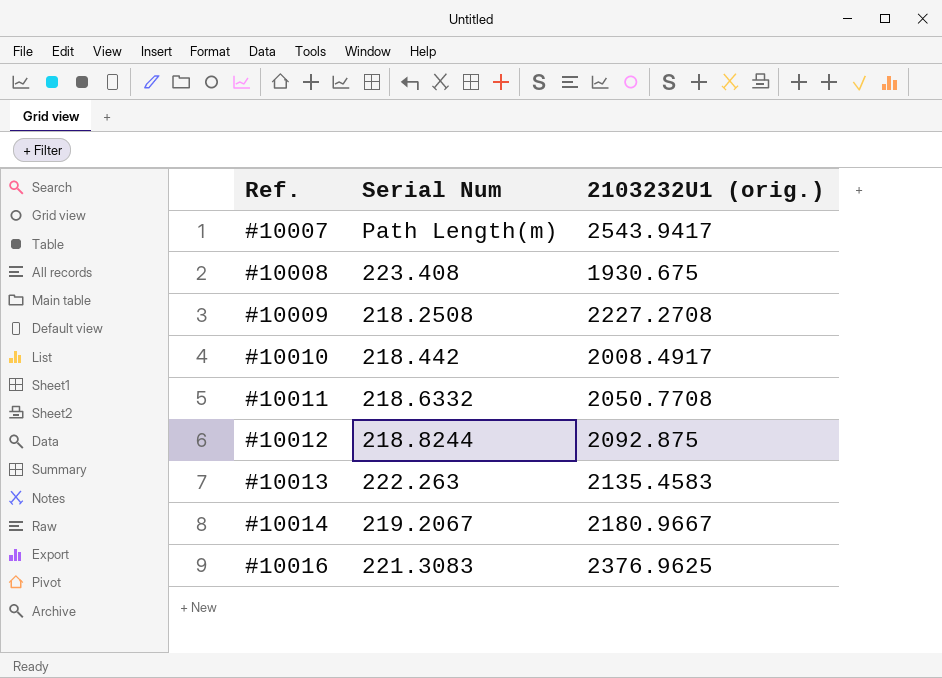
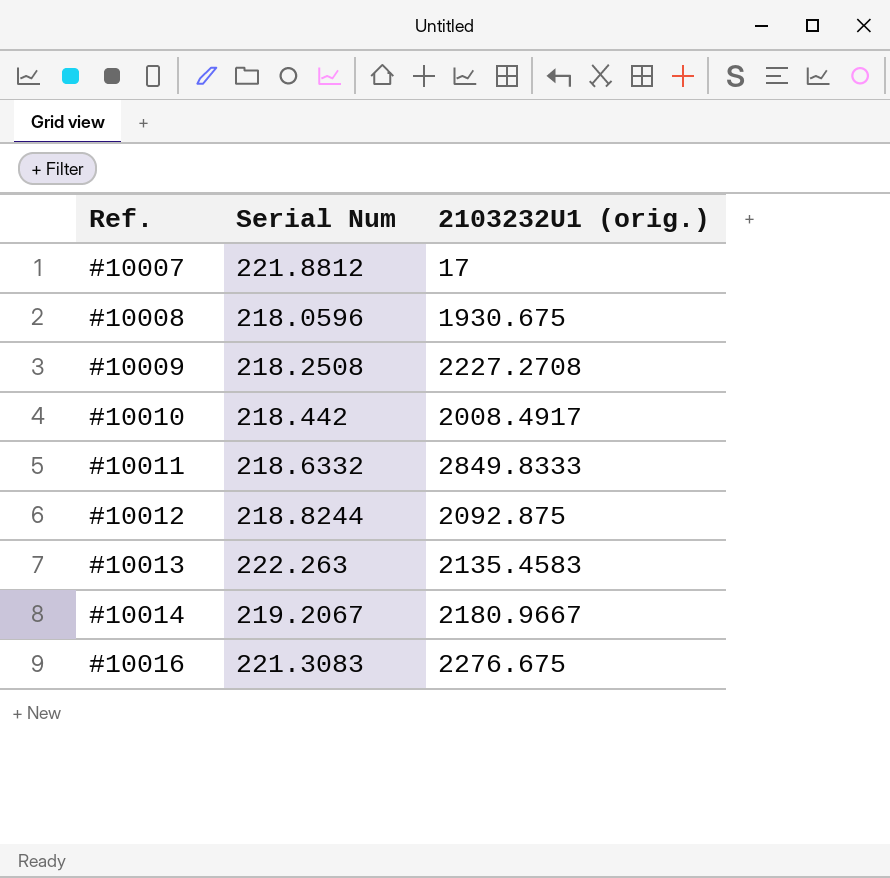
#10007 | Serial Num: Path Length(m) -> 221.8812
#10007 | 2103232U1 (orig.): 2543.9417 -> 17
#10008 | Serial Num: 223.408 -> 218.0596
#10011 | 2103232U1 (orig.): 2050.7708 -> 2849.8333
#10016 | 2103232U1 (orig.): 2376.9625 -> 2276.675

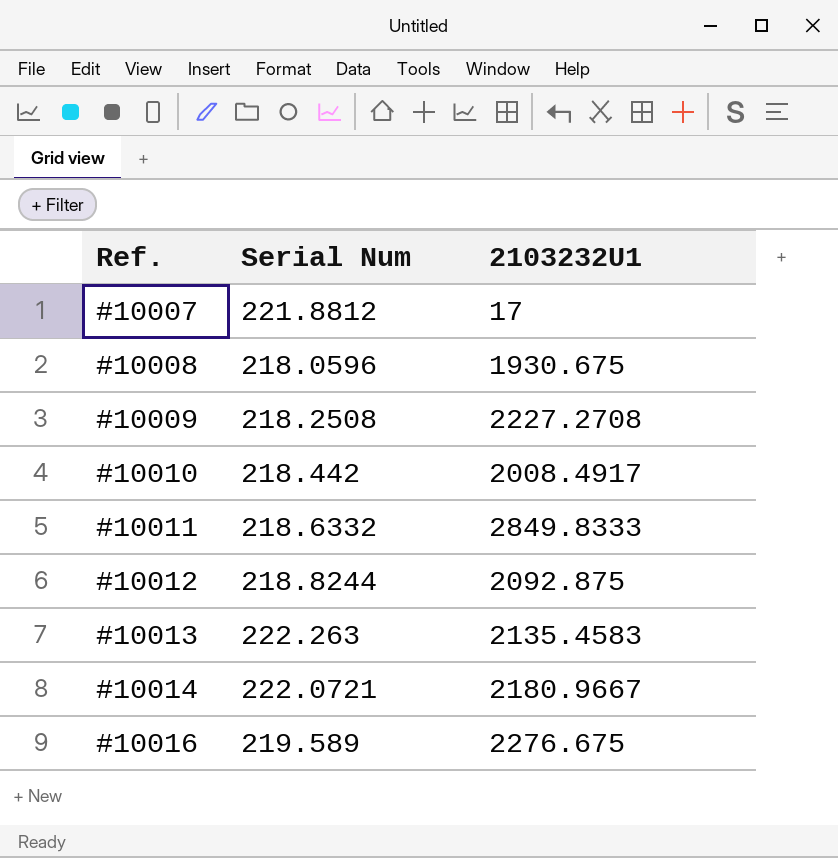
column name: 2103232U1 (orig.) -> 2103232U1
#10014 | Serial Num: 219.2067 -> 222.0721
#10016 | Serial Num: 221.3083 -> 219.589

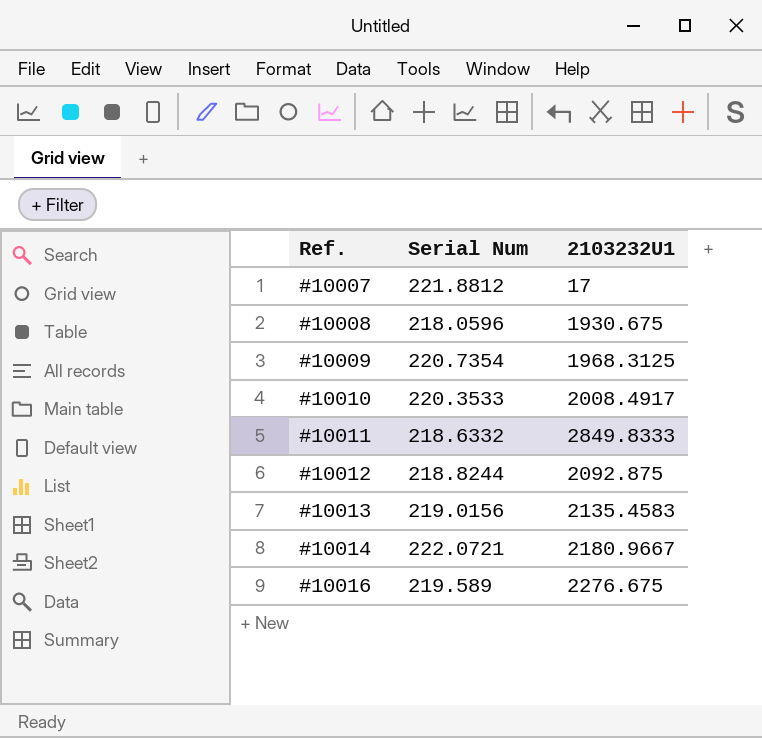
#10009 | Serial Num: 218.2508 -> 220.7354
#10009 | 2103232U1: 2227.2708 -> 1968.3125
#10010 | Serial Num: 218.442 -> 220.3533
#10013 | Serial Num: 222.263 -> 219.0156

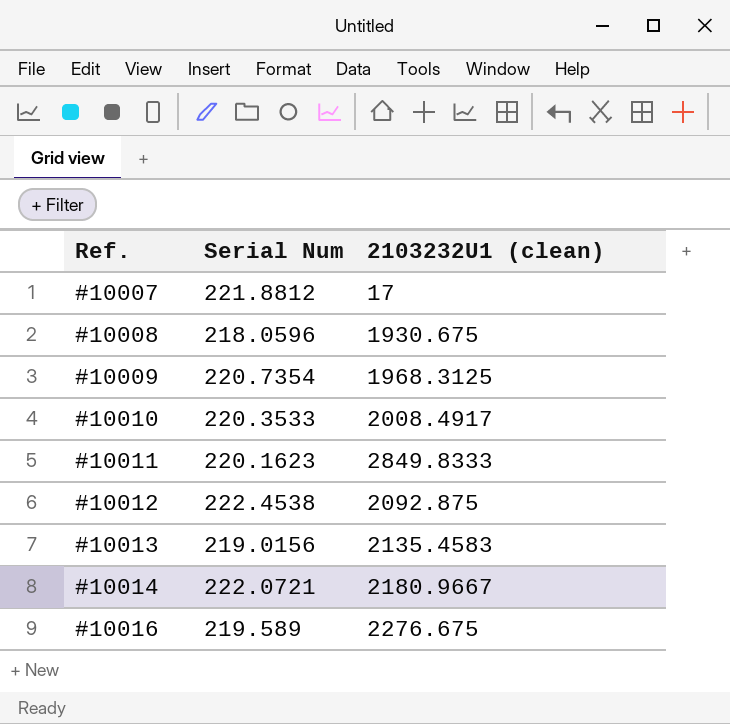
column name: 2103232U1 -> 2103232U1 (clean)
#10011 | Serial Num: 218.6332 -> 220.1623
#10012 | Serial Num: 218.8244 -> 222.4538

